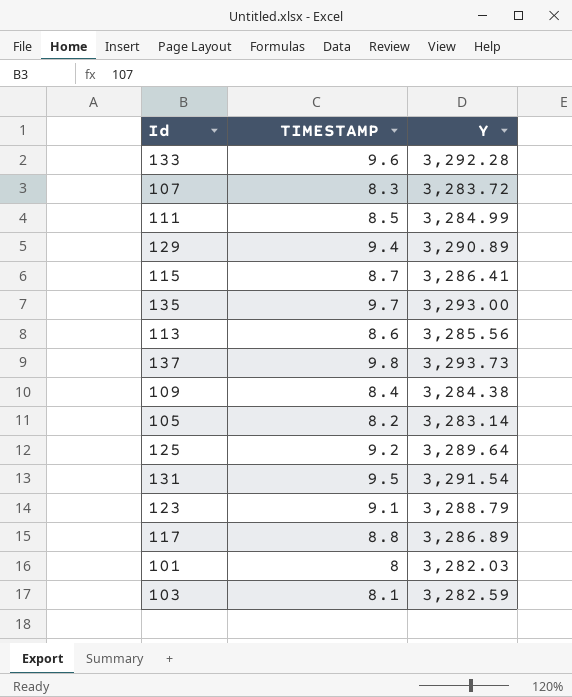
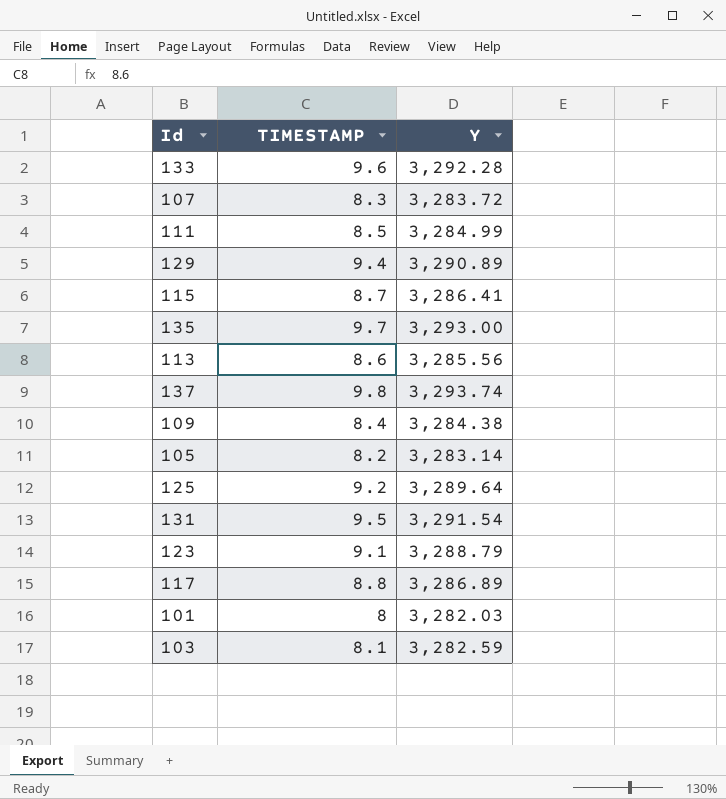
137 | Y: 3,293.73 -> 3,293.74

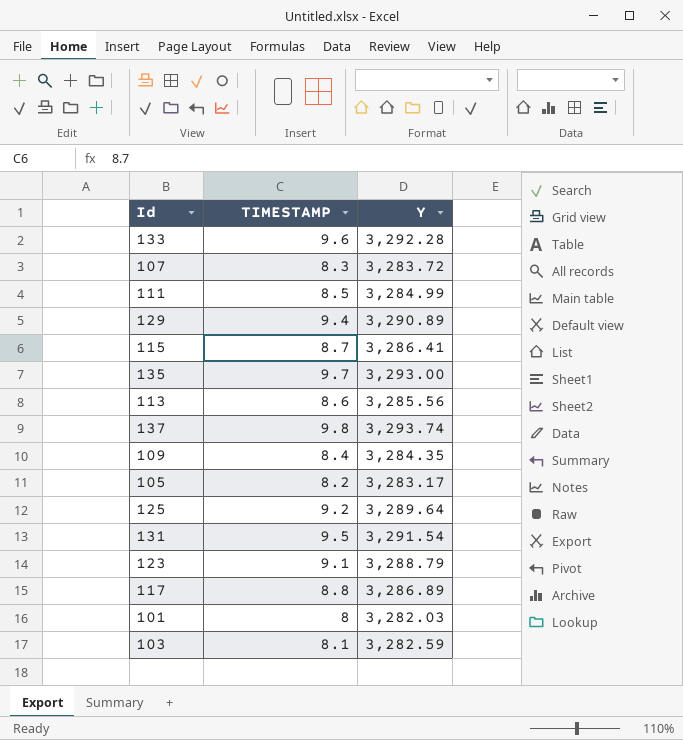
109 | Y: 3,284.38 -> 3,284.35
105 | Y: 3,283.14 -> 3,283.17

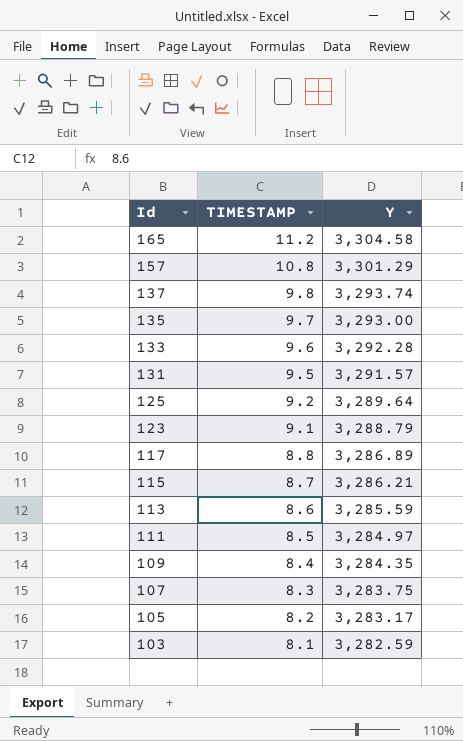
row order: none -> Id descending
row 129: 9.4 | 3,290.89 -> none
row 101: 8 | 3,282.03 -> none
row 165: none -> 11.2 | 3,304.58
row 157: none -> 10.8 | 3,301.29
131 | Y: 3,291.54 -> 3,291.57
115 | Y: 3,286.41 -> 3,286.21
113 | Y: 3,285.56 -> 3,285.59
111 | Y: 3,284.99 -> 3,284.97
107 | Y: 3,283.72 -> 3,283.75

